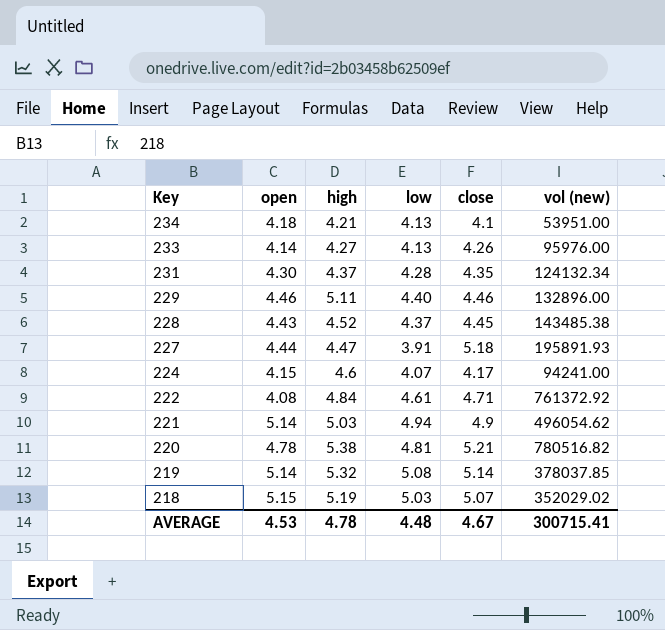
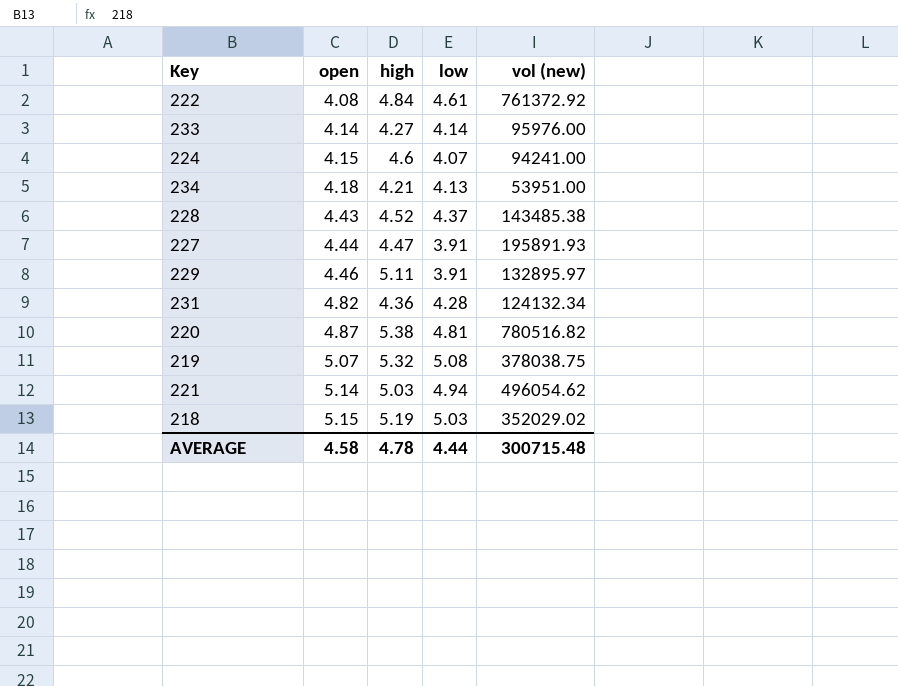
row order: Key descending -> open ascending
column close | position: 5 -> none
233 | low: 4.13 -> 4.14
229 | low: 4.40 -> 3.91
229 | vol (new): 132896.00 -> 132895.97
231 | open: 4.30 -> 4.82
231 | high: 4.37 -> 4.36
220 | open: 4.78 -> 4.87
219 | open: 5.14 -> 5.07
219 | vol (new): 378037.85 -> 378038.75
AVERAGE | open: 4.53 -> 4.58
AVERAGE | low: 4.48 -> 4.44
AVERAGE | vol (new): 300715.41 -> 300715.48

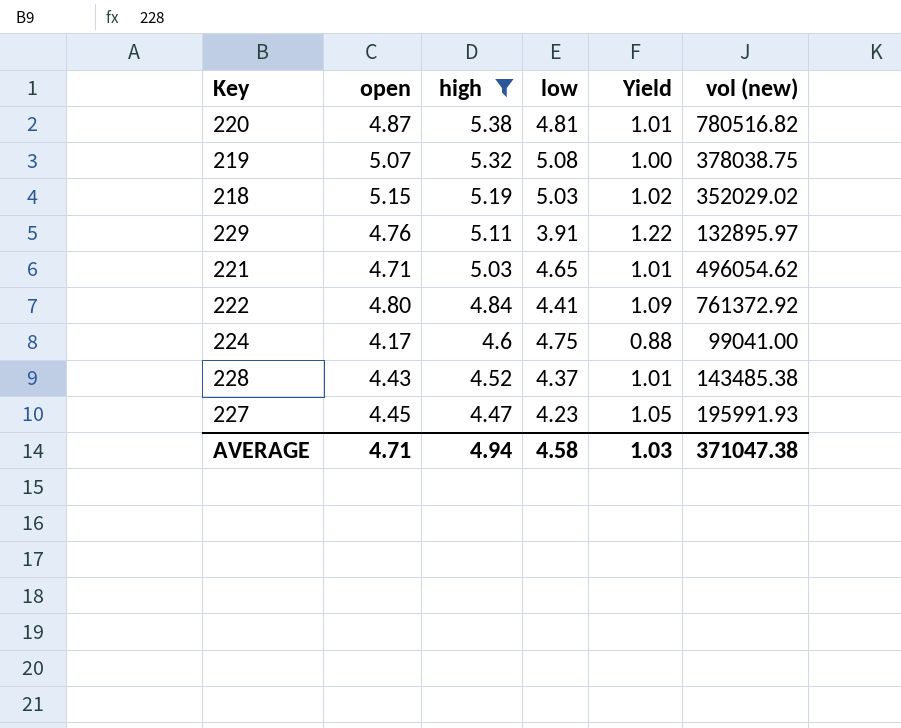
filter: none -> high >= 4.47
row order: open ascending -> high descending
column Yield | formula: none -> [open] / [low]
229 | open: 4.46 -> 4.76
221 | open: 5.14 -> 4.71
221 | low: 4.94 -> 4.65
222 | open: 4.08 -> 4.80
222 | low: 4.61 -> 4.41
224 | open: 4.15 -> 4.17
224 | low: 4.07 -> 4.75
224 | vol (new): 94241.00 -> 99041.00
227 | open: 4.44 -> 4.45
227 | low: 3.91 -> 4.23
227 | vol (new): 195891.93 -> 195991.93
AVERAGE | open: 4.58 -> 4.71
AVERAGE | high: 4.78 -> 4.94
AVERAGE | low: 4.44 -> 4.58
AVERAGE | vol (new): 300715.48 -> 371047.38

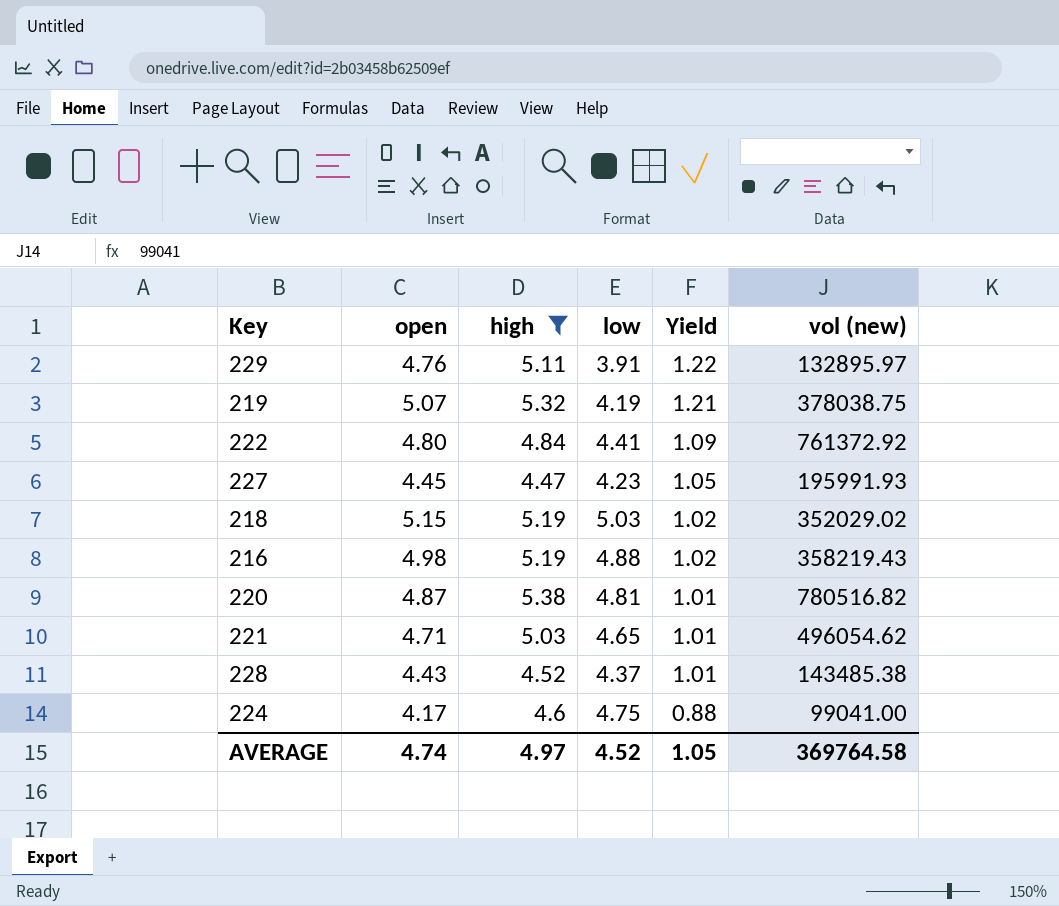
row order: high descending -> Yield descending
219 | low: 5.08 -> 4.19
219 | Yield: 1.00 -> 1.21
row 216: none -> 4.98 | 5.19 | 4.88 | 1.02 | 358219.43
AVERAGE | open: 4.71 -> 4.74
AVERAGE | high: 4.94 -> 4.97
AVERAGE | low: 4.58 -> 4.52
AVERAGE | Yield: 1.03 -> 1.05
AVERAGE | vol (new): 371047.38 -> 369764.58

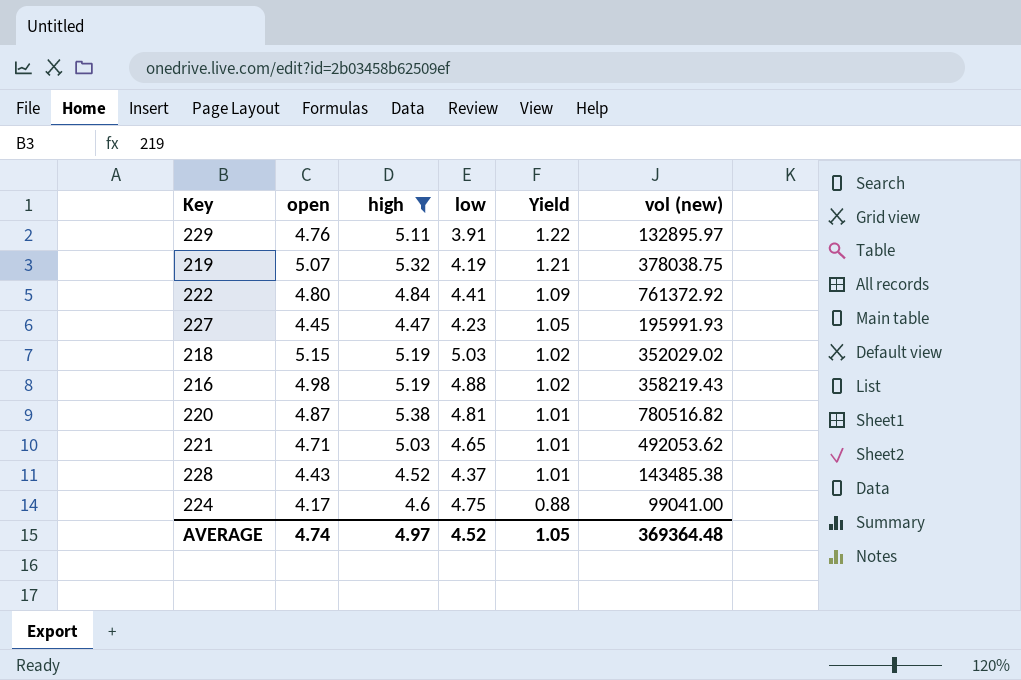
221 | vol (new): 496054.62 -> 492053.62
AVERAGE | vol (new): 369764.58 -> 369364.48

